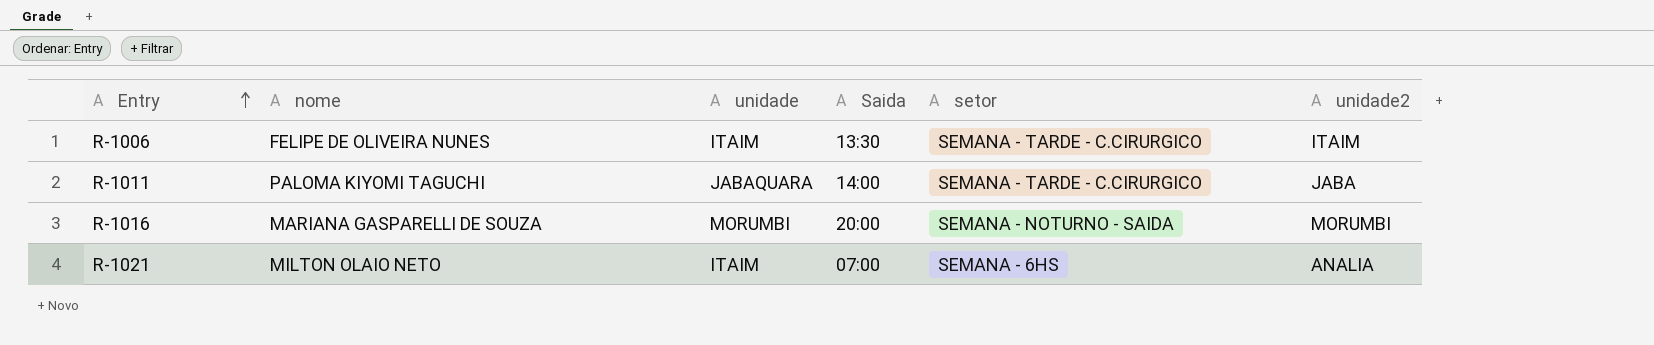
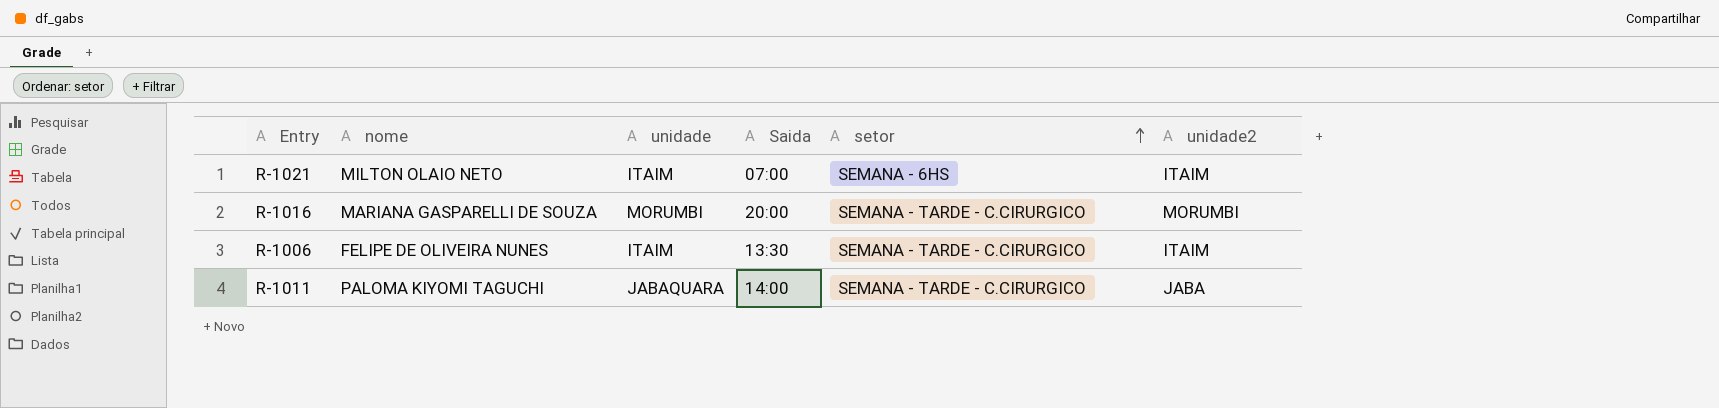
row order: Entry ascending -> setor ascending
R-1021 | unidade2: ANALIA -> ITAIM
R-1016 | setor: SEMANA - NOTURNO - SAIDA -> SEMANA - TARDE - C.CIRURGICO

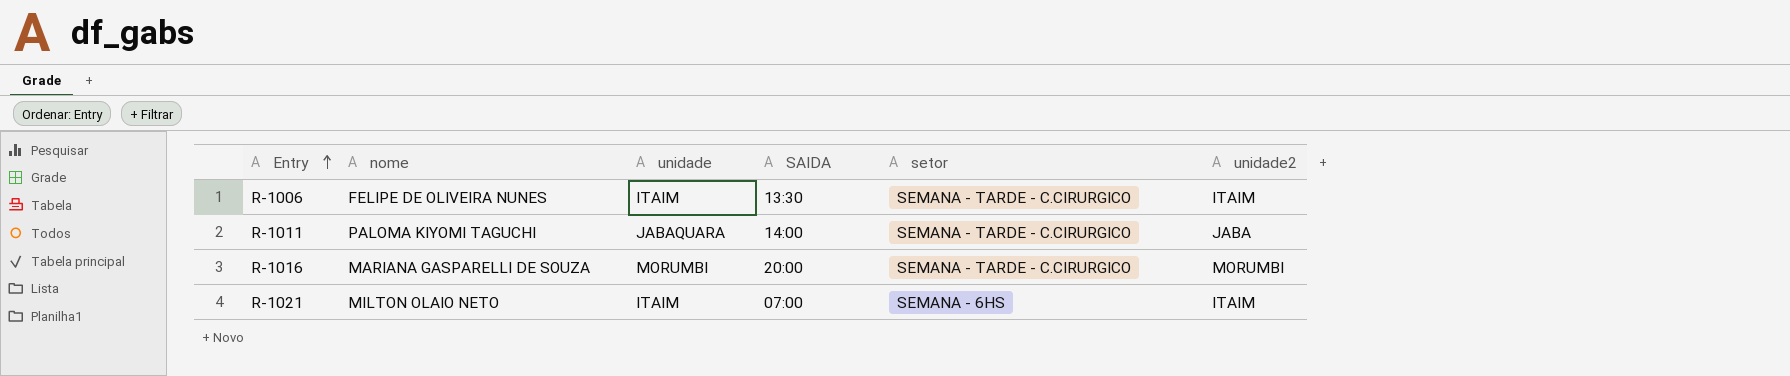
row order: setor ascending -> Entry ascending
column name: Saida -> SAIDA

